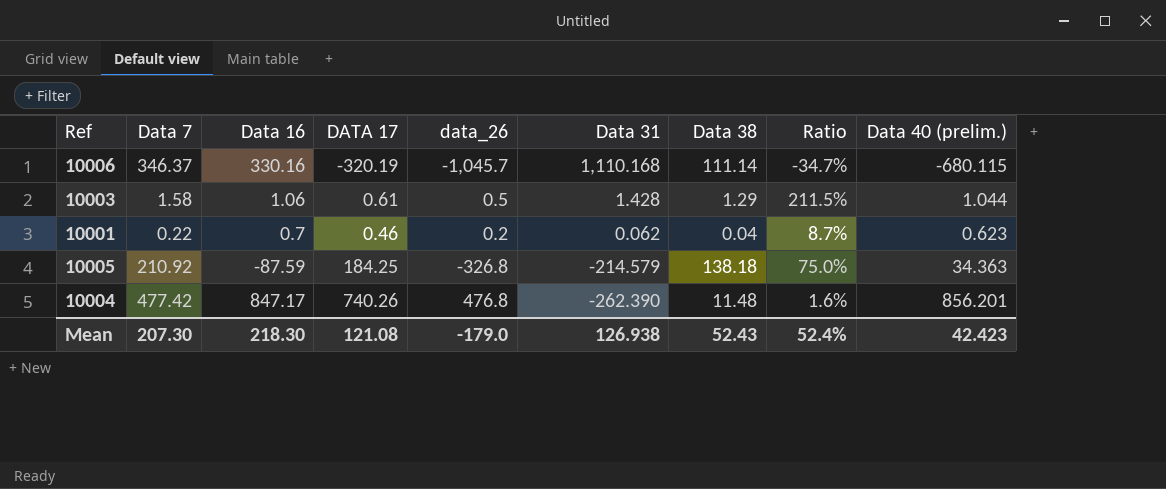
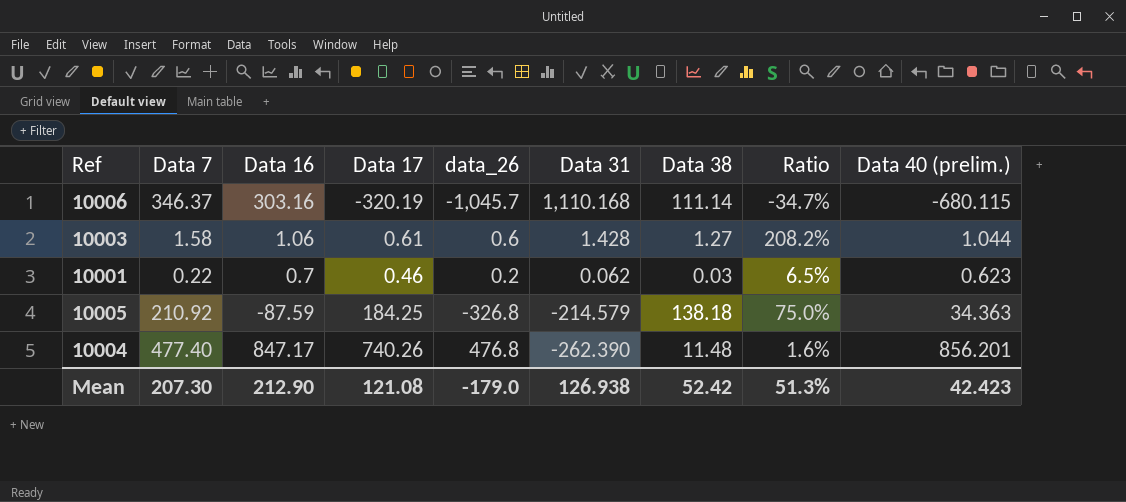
column name: DATA 17 -> Data 17
10006 | Data 16: 330.16 -> 303.16
10003 | data_26: 0.5 -> 0.6
10003 | Data 38: 1.29 -> 1.27
10003 | Ratio: 211.5% -> 208.2%
10001 | Data 38: 0.04 -> 0.03
10001 | Ratio: 8.7% -> 6.5%
10004 | Data 7: 477.42 -> 477.40
Mean | Data 16: 218.30 -> 212.90
Mean | Data 38: 52.43 -> 52.42
Mean | Ratio: 52.4% -> 51.3%

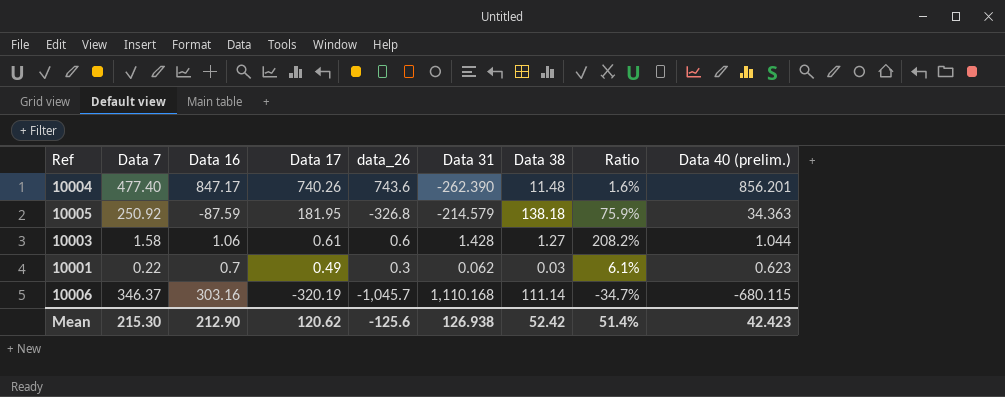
row order: Data 31 descending -> Data 17 descending
10004 | data_26: 476.8 -> 743.6
10005 | Data 7: 210.92 -> 250.92
10005 | Data 17: 184.25 -> 181.95
10005 | Ratio: 75.0% -> 75.9%
10001 | Data 17: 0.46 -> 0.49
10001 | data_26: 0.2 -> 0.3
10001 | Ratio: 6.5% -> 6.1%
Mean | Data 7: 207.30 -> 215.30
Mean | Data 17: 121.08 -> 120.62
Mean | data_26: -179.0 -> -125.6
Mean | Ratio: 51.3% -> 51.4%

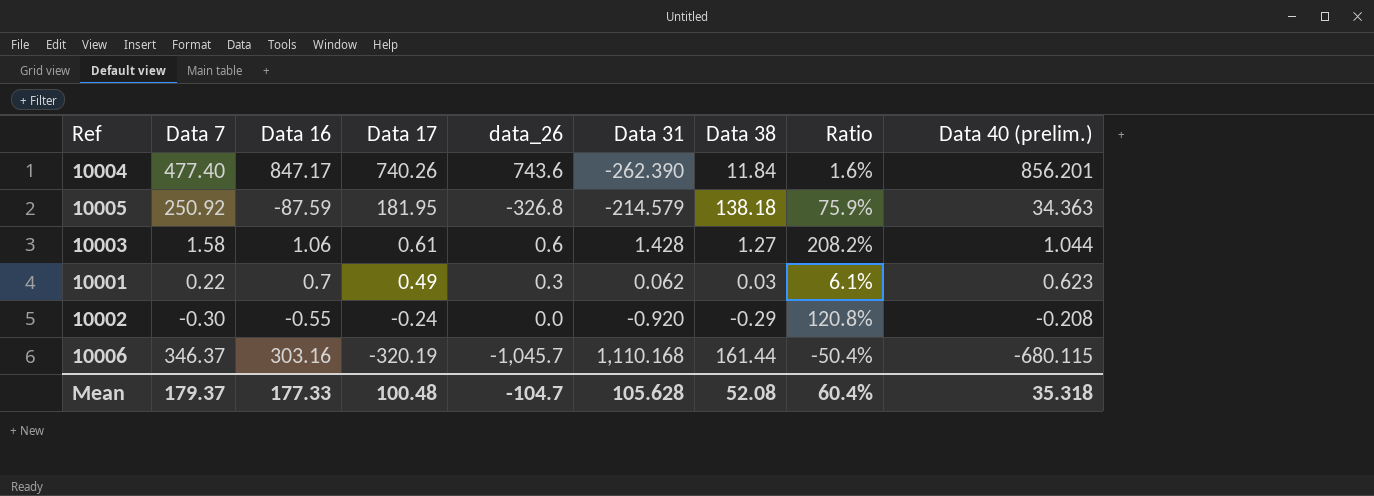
10004 | Data 38: 11.48 -> 11.84
row 10002: none -> -0.30 | -0.55 | -0.24 | 0.0 | -0.920 | -0.29 | 120.8% | -0.208
10006 | Data 38: 111.14 -> 161.44
10006 | Ratio: -34.7% -> -50.4%
Mean | Data 7: 215.30 -> 179.37
Mean | Data 16: 212.90 -> 177.33
Mean | Data 17: 120.62 -> 100.48
Mean | data_26: -125.6 -> -104.7
Mean | Data 31: 126.938 -> 105.628
Mean | Data 38: 52.42 -> 52.08
Mean | Ratio: 51.4% -> 60.4%
Mean | Data 40 (prelim.): 42.423 -> 35.318

